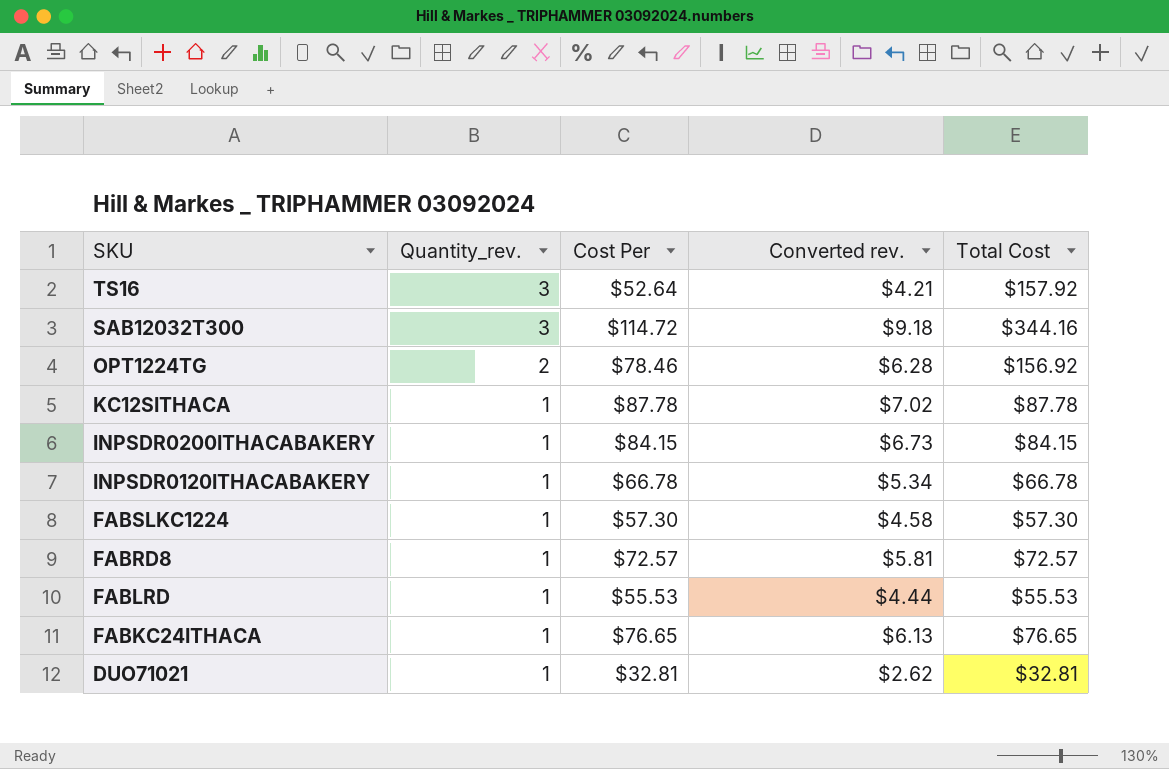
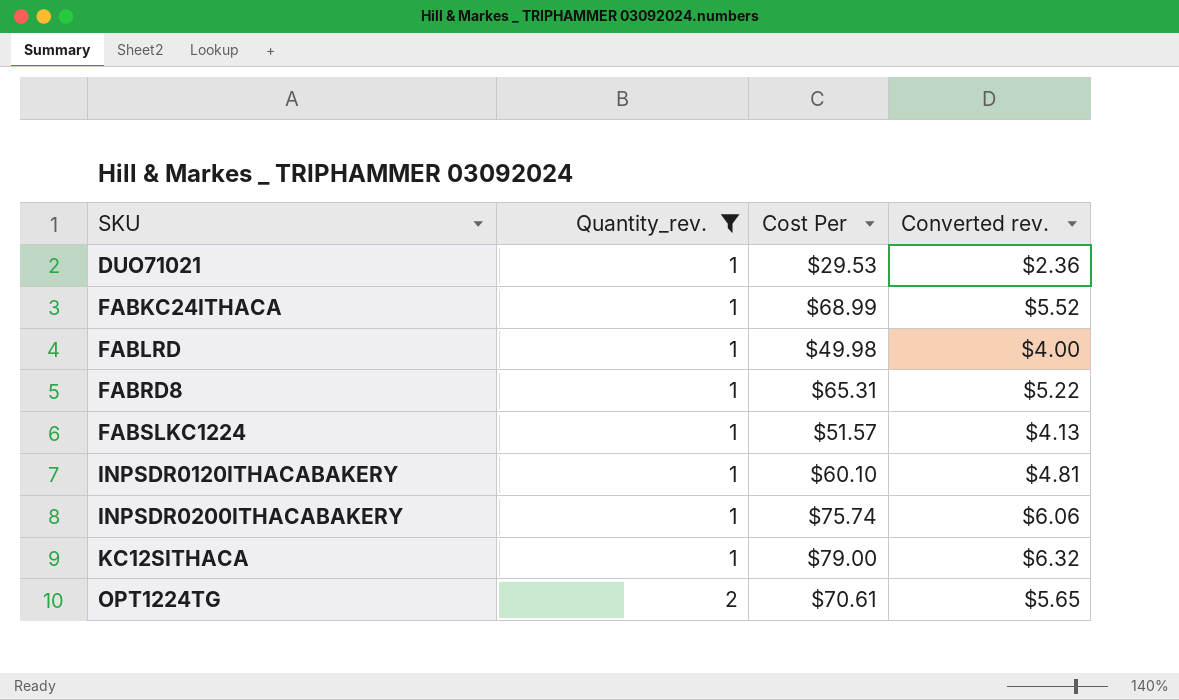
filter: none -> Quantity_rev. != 3
row order: SKU descending -> SKU ascending
column Total Cost | formula: [Quantity_rev.] * [Cost Per] -> none
DUO71021 | Cost Per: $32.81 -> $29.53
DUO71021 | Converted rev.: $2.62 -> $2.36
FABKC24ITHACA | Cost Per: $76.65 -> $68.99
FABKC24ITHACA | Converted rev.: $6.13 -> $5.52
FABLRD | Cost Per: $55.53 -> $49.98
FABLRD | Converted rev.: $4.44 -> $4.00
FABRD8 | Cost Per: $72.57 -> $65.31
FABRD8 | Converted rev.: $5.81 -> $5.22
FABSLKC1224 | Cost Per: $57.30 -> $51.57
FABSLKC1224 | Converted rev.: $4.58 -> $4.13
INPSDR0120ITHACABAKERY | Cost Per: $66.78 -> $60.10
INPSDR0120ITHACABAKERY | Converted rev.: $5.34 -> $4.81
INPSDR0200ITHACABAKERY | Cost Per: $84.15 -> $75.74
INPSDR0200ITHACABAKERY | Converted rev.: $6.73 -> $6.06
KC12SITHACA | Cost Per: $87.78 -> $79.00
KC12SITHACA | Converted rev.: $7.02 -> $6.32
OPT1224TG | Cost Per: $78.46 -> $70.61
OPT1224TG | Converted rev.: $6.28 -> $5.65

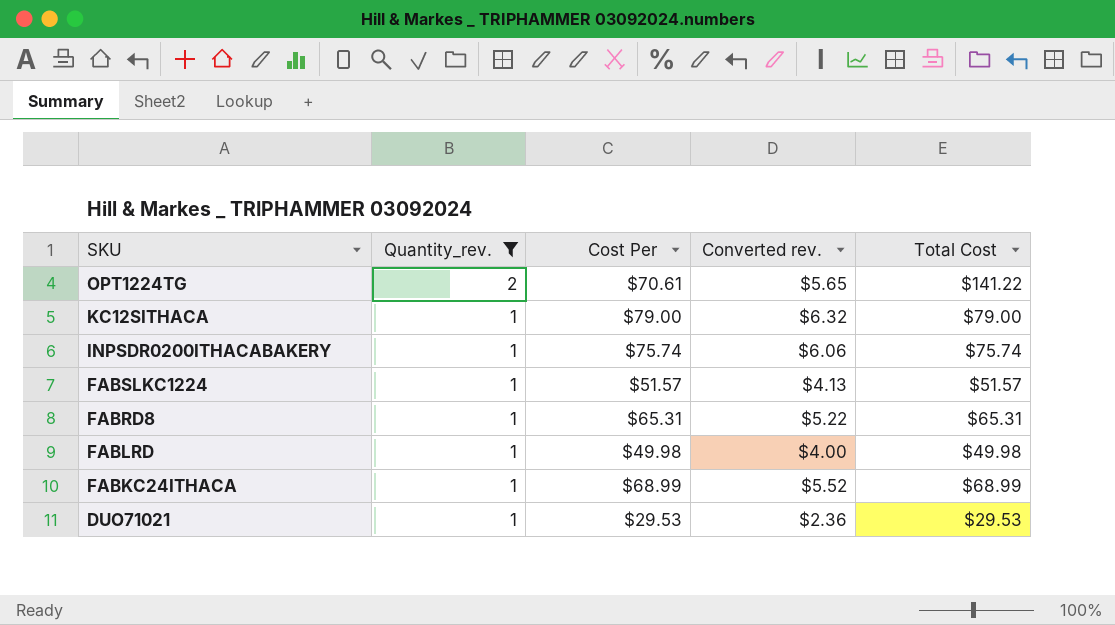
row order: SKU ascending -> SKU descending
column Total Cost | formula: none -> [Quantity_rev.] * [Cost Per]
row INPSDR0120ITHACABAKERY: 1 | $60.10 | $4.81 -> none

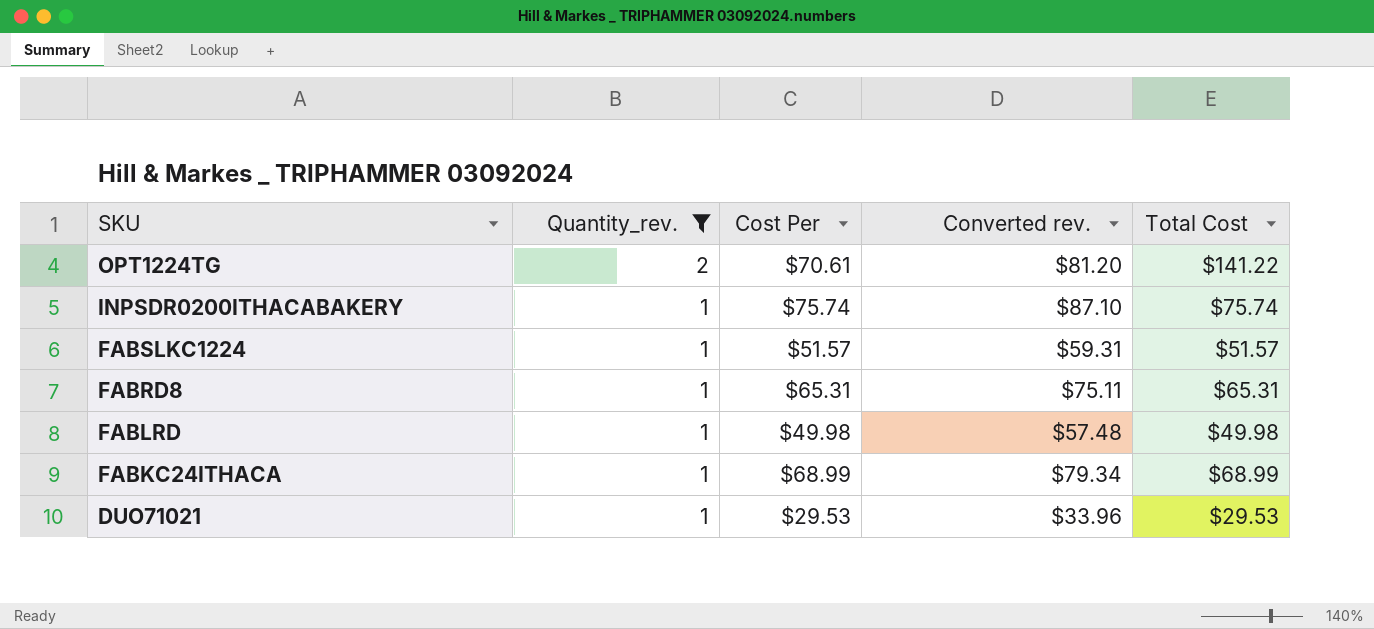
column Converted rev. | formula: [Cost Per] * 0.08 -> [Cost Per] * 1.15
row KC12SITHACA: 1 | $79.00 | $6.32 | $79.00 -> none

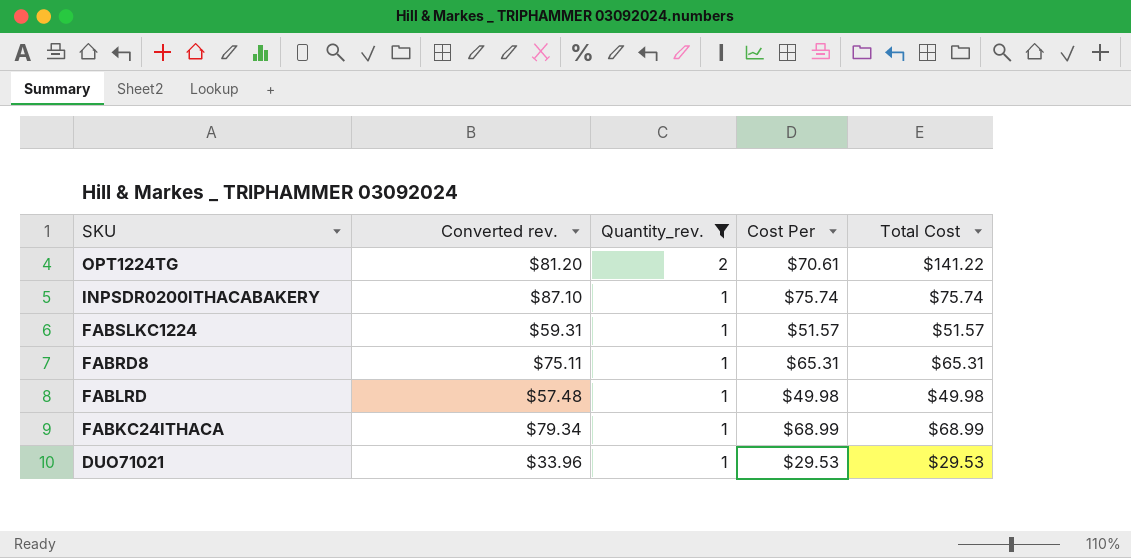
column Converted rev. | position: 4 -> 2

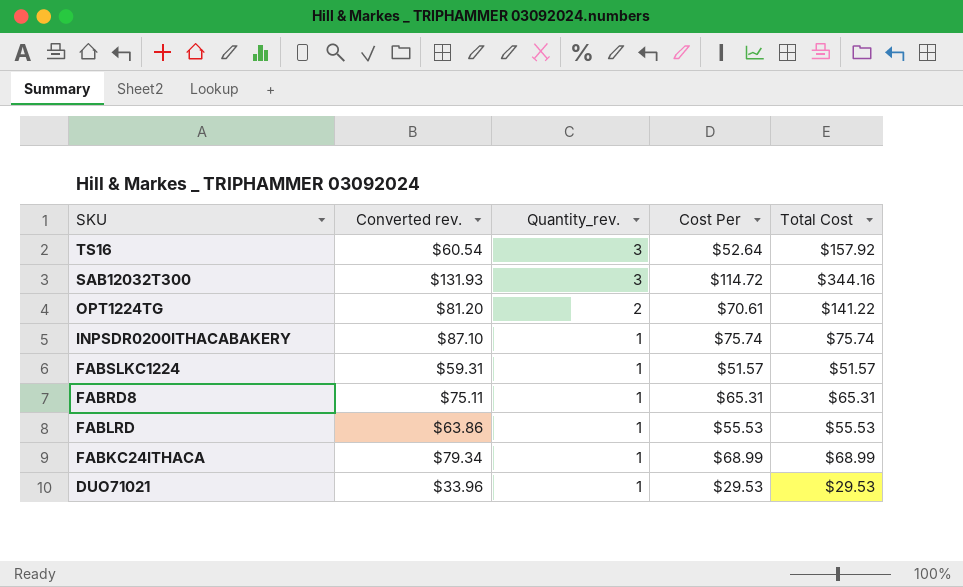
filter: Quantity_rev. != 3 -> none
FABLRD | Converted rev.: $57.48 -> $63.86
FABLRD | Cost Per: $49.98 -> $55.53
FABLRD | Total Cost: $49.98 -> $55.53

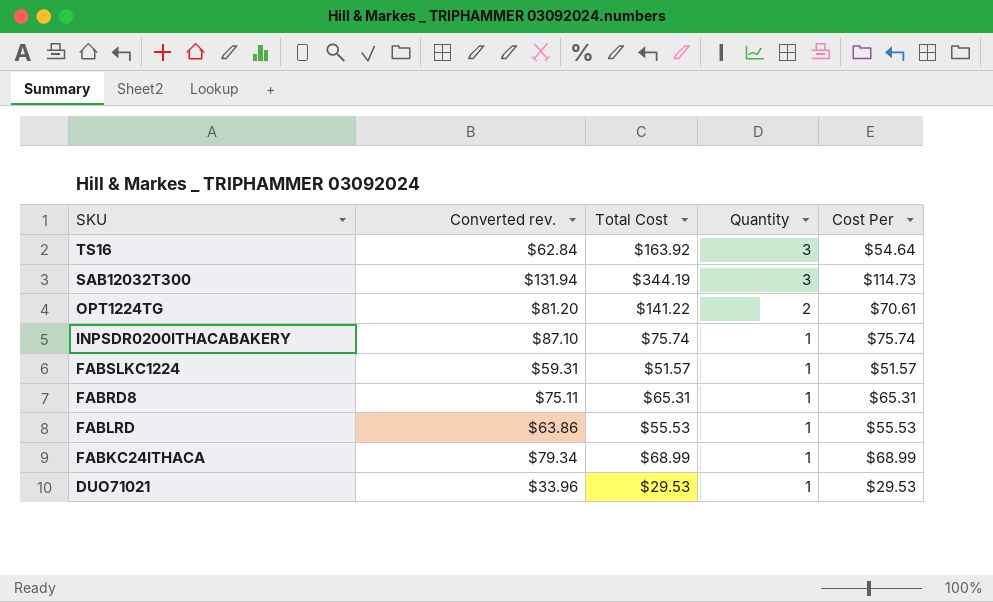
column Total Cost | position: 5 -> 3
column name: Quantity_rev. -> Quantity
TS16 | Converted rev.: $60.54 -> $62.84
TS16 | Total Cost: $157.92 -> $163.92
TS16 | Cost Per: $52.64 -> $54.64
SAB12032T300 | Converted rev.: $131.93 -> $131.94
SAB12032T300 | Total Cost: $344.16 -> $344.19
SAB12032T300 | Cost Per: $114.72 -> $114.73

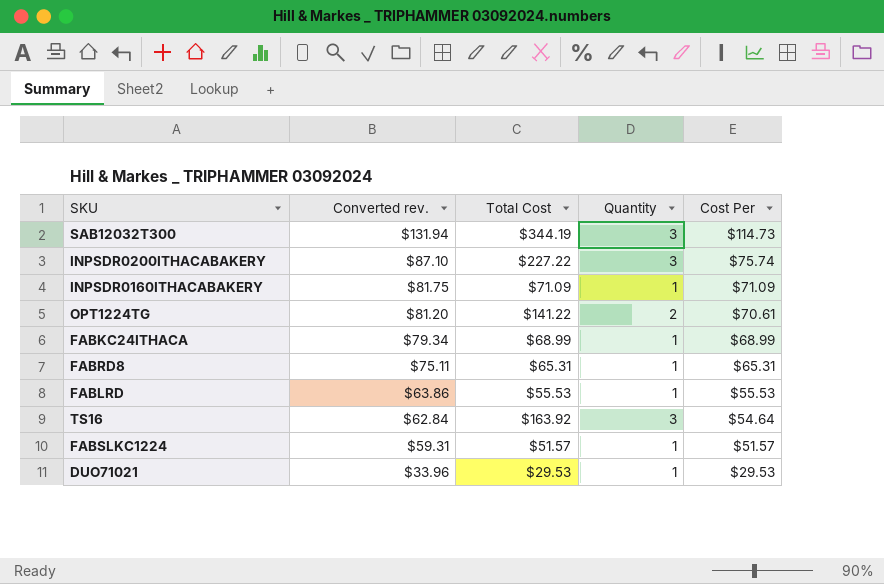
row order: SKU descending -> Converted rev. descending
INPSDR0200ITHACABAKERY | Total Cost: $75.74 -> $227.22
INPSDR0200ITHACABAKERY | Quantity: 1 -> 3
row INPSDR0160ITHACABAKERY: none -> $81.75 | $71.09 | 1 | $71.09

